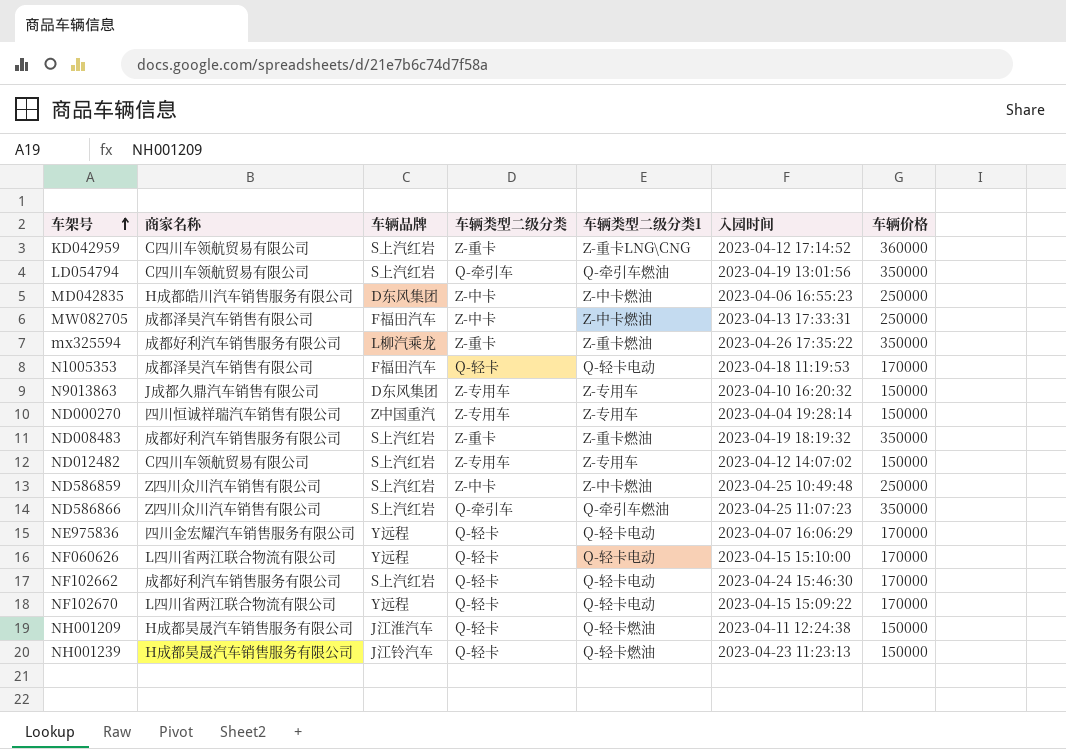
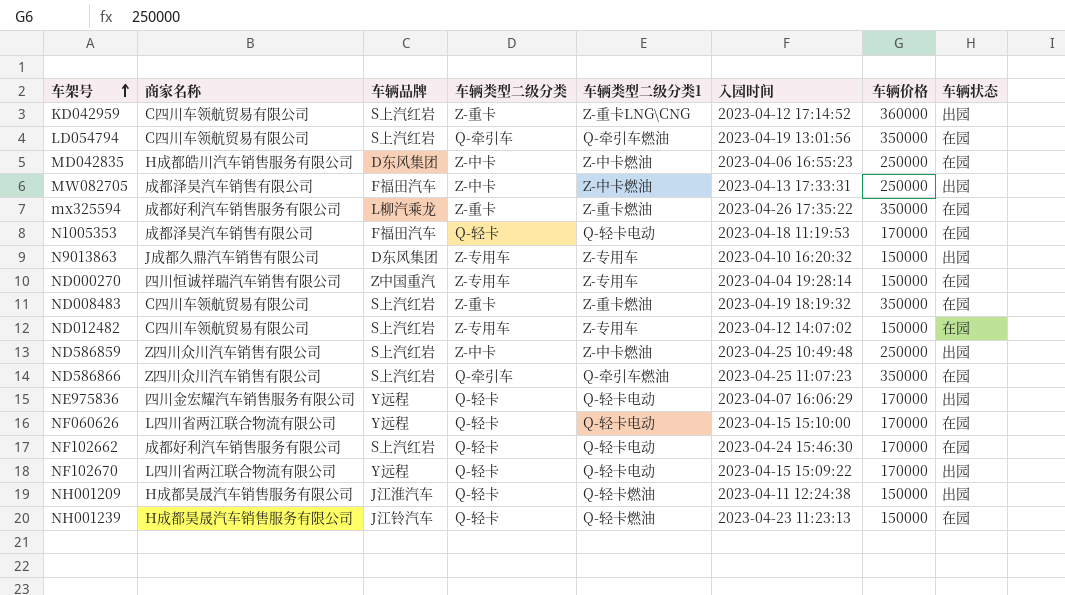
column 车辆状态 | position: none -> 8
ND008483 | 商家名称: 成都好利汽车销售服务有限公司 -> C四川车领航贸易有限公司

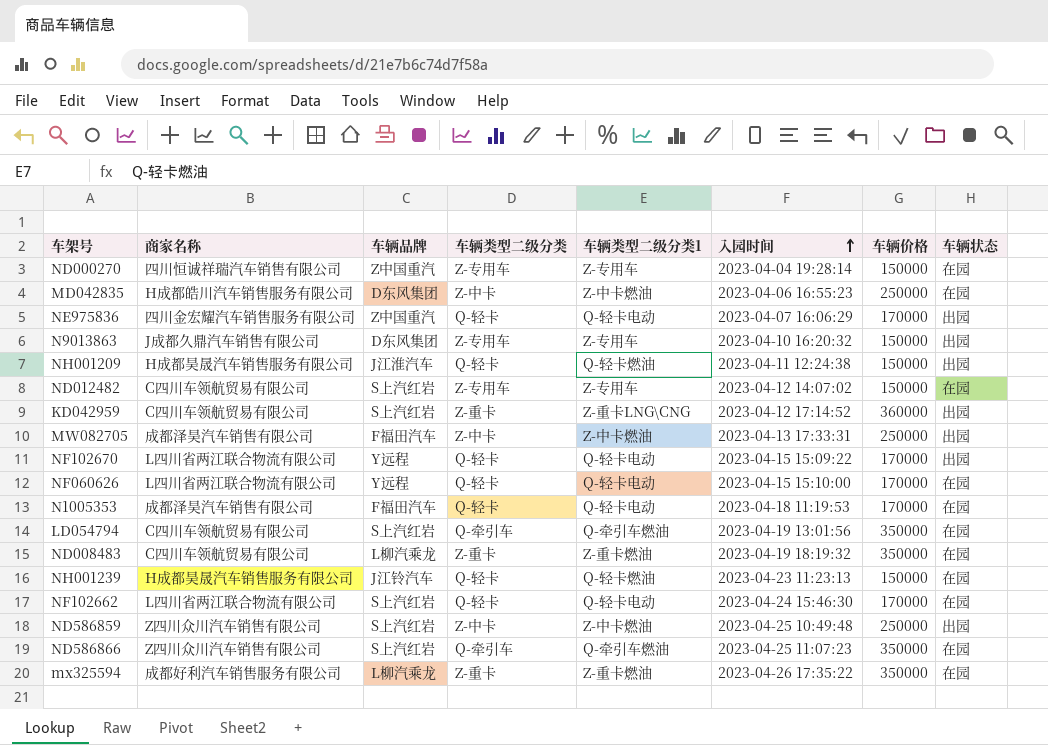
row order: 车架号 ascending -> 入园时间 ascending
NE975836 | 车辆品牌: Y远程 -> Z中国重汽
ND008483 | 车辆品牌: S上汽红岩 -> L柳汽乘龙
NF102662 | 商家名称: 成都好利汽车销售服务有限公司 -> L四川省两江联合物流有限公司

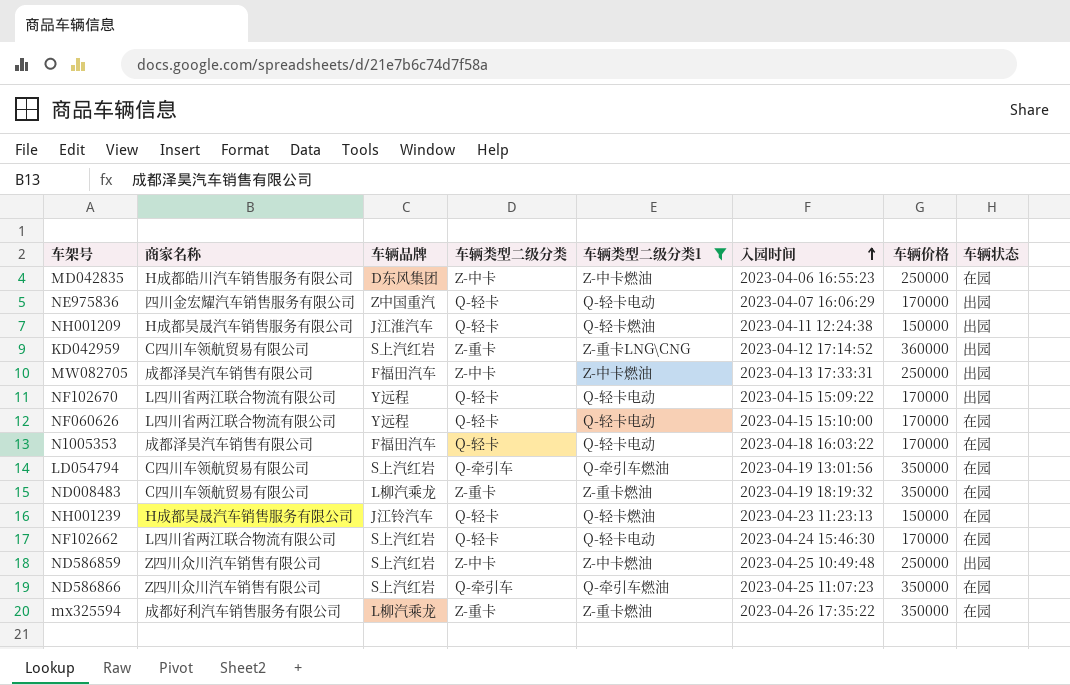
filter: none -> 车辆类型二级分类1 != Z-专用车
N1005353 | 入园时间: 2023-04-18 11:19:53 -> 2023-04-18 16:03:22

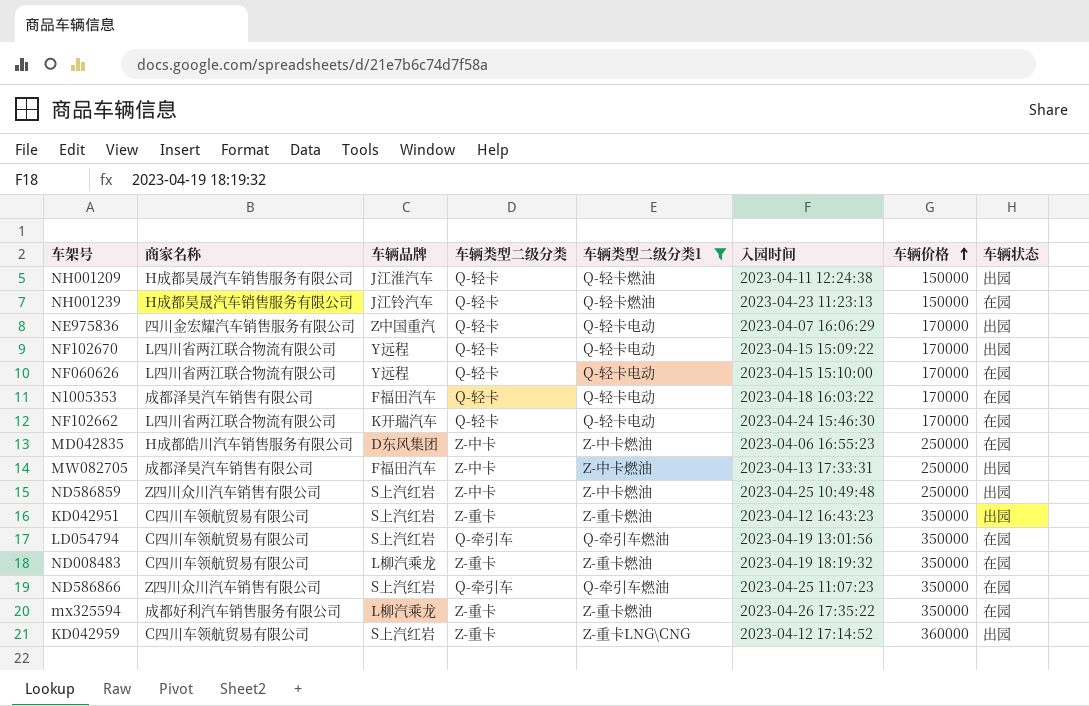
row order: 入园时间 ascending -> 车辆价格 ascending
NF102662 | 车辆品牌: S上汽红岩 -> K开瑞汽车
row KD042951: none -> C四川车领航贸易有限公司 | S上汽红岩 | Z-重卡 | Z-重卡燃油 | 2023-04-12 16:43:23 | 350000 | 出园

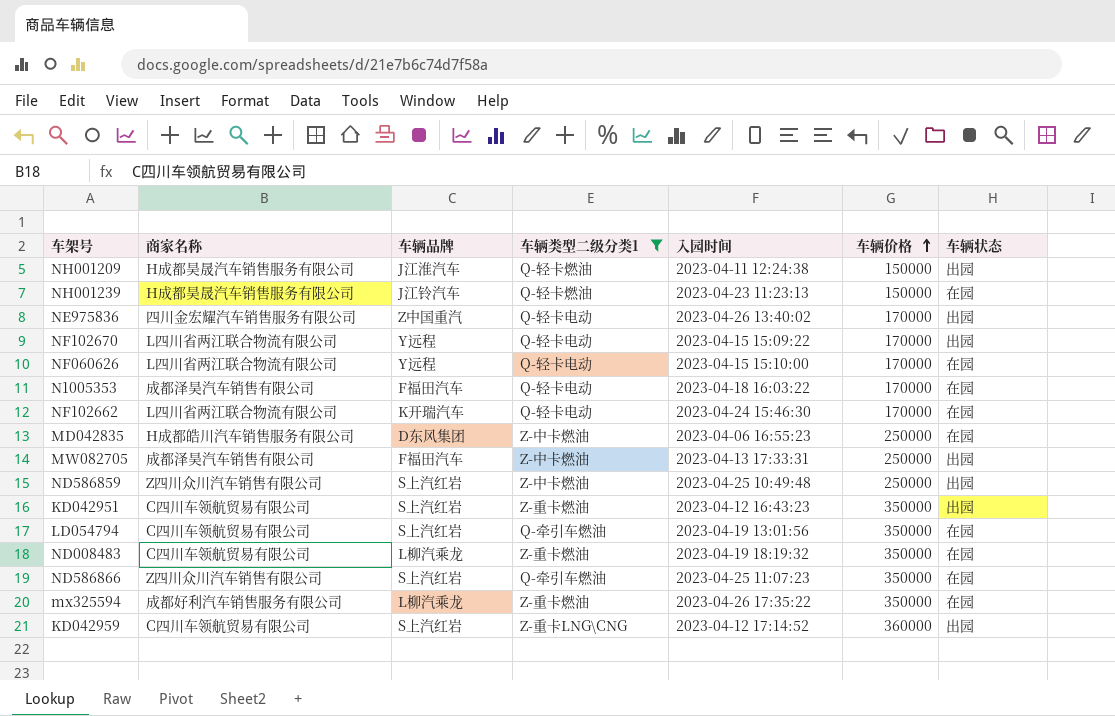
column 车辆类型二级分类 | position: 4 -> none
NE975836 | 入园时间: 2023-04-07 16:06:29 -> 2023-04-26 13:40:02

